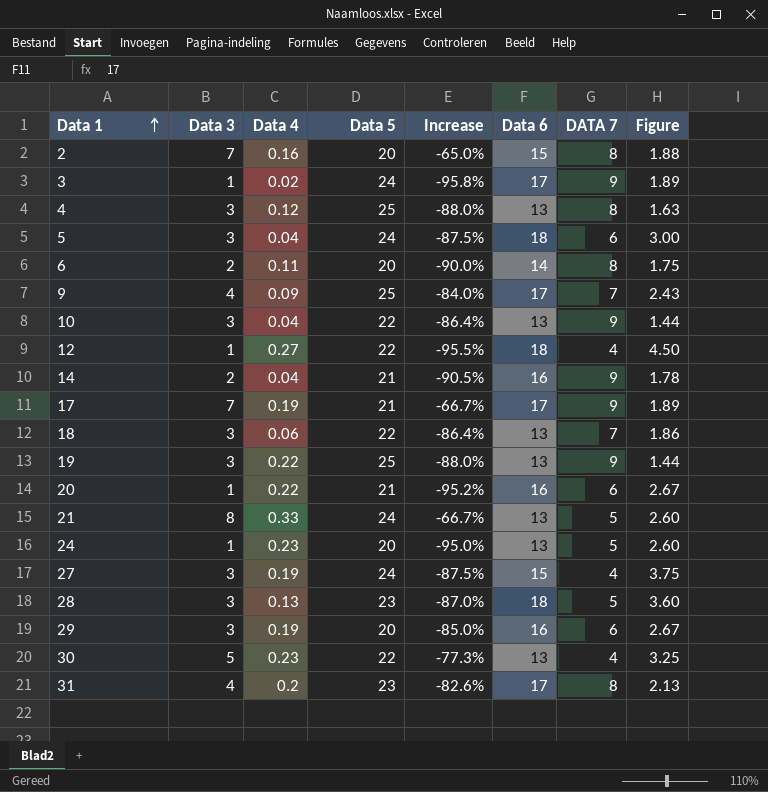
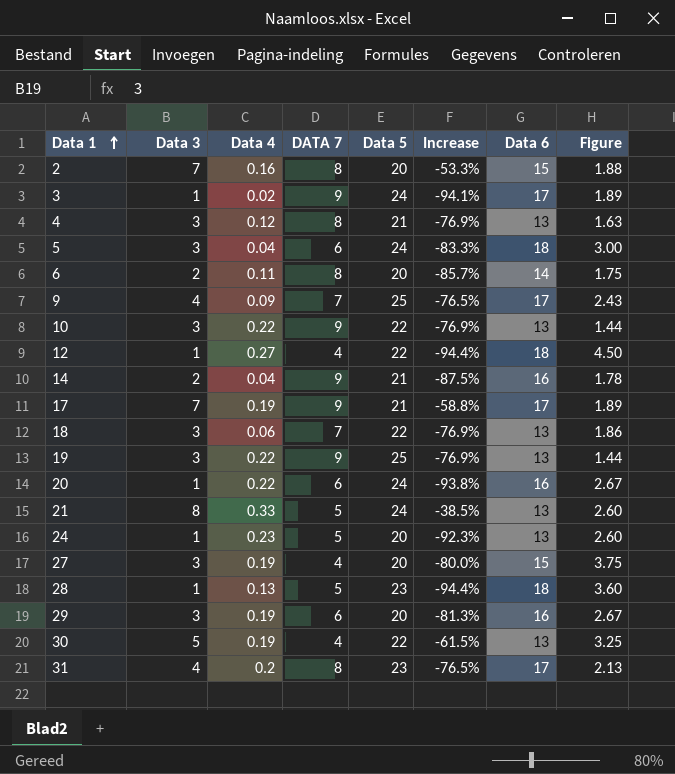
column DATA 7 | position: 7 -> 4
column Increase | formula: ([Data 3] - [Data 5]) / [Data 5] -> ([Data 3] - [Data 6]) / [Data 6]
4 | Data 5: 25 -> 21
10 | Data 4: 0.04 -> 0.22
20 | Data 5: 21 -> 24
27 | Data 5: 24 -> 20
28 | Data 3: 3 -> 1
30 | Data 4: 0.23 -> 0.19

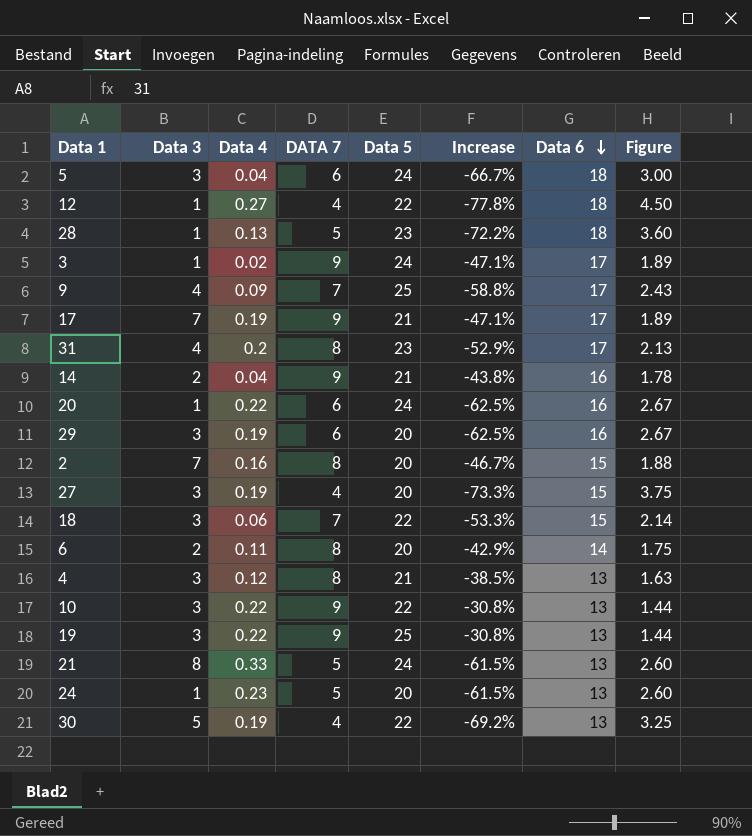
row order: Data 1 ascending -> Data 6 descending
column Increase | formula: ([Data 3] - [Data 6]) / [Data 6] -> ([DATA 7] - [Data 6]) / [Data 6]
18 | Data 6: 13 -> 15
18 | Figure: 1.86 -> 2.14

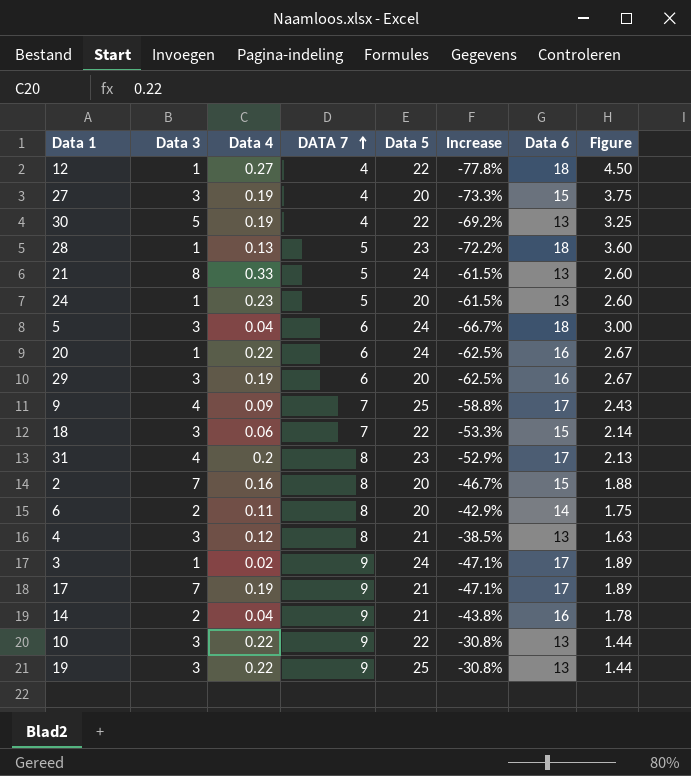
row order: Data 6 descending -> DATA 7 ascending

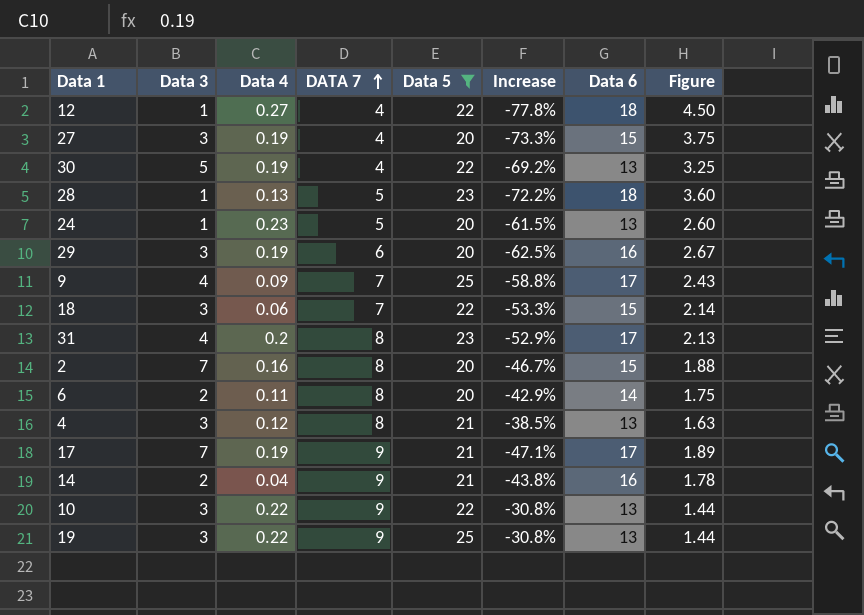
filter: none -> Data 5 != 24

